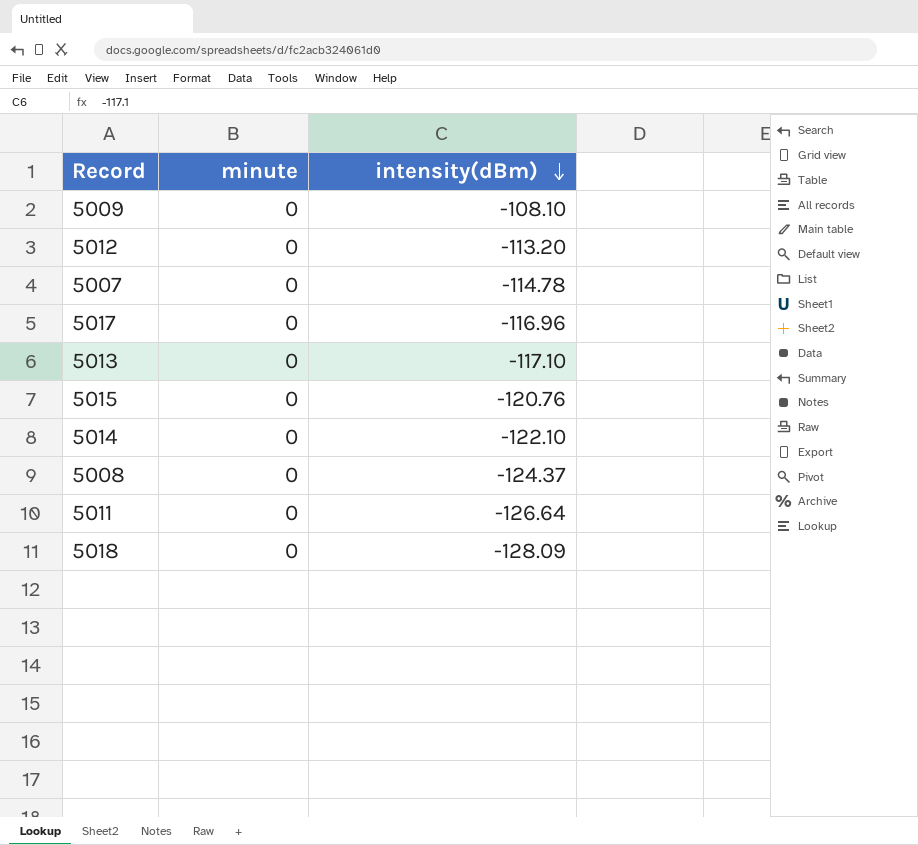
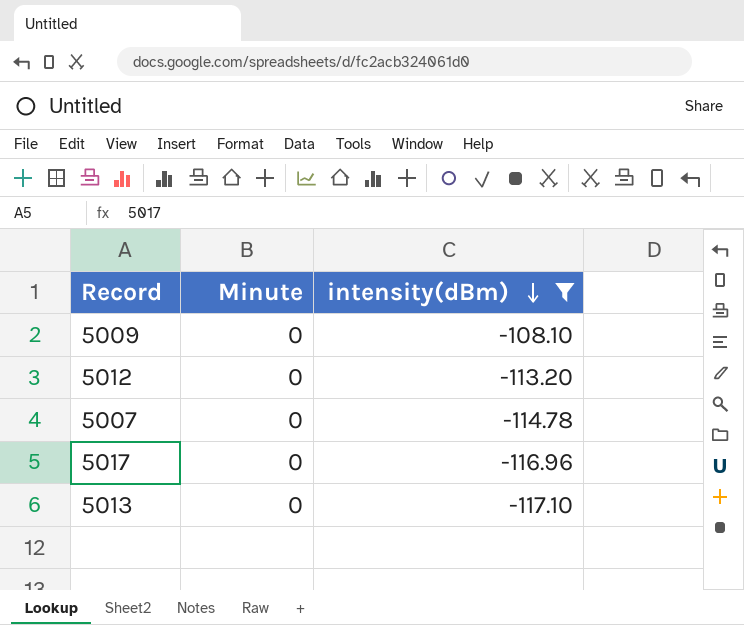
filter: none -> intensity(dBm) >= -117.10
column name: minute -> Minute

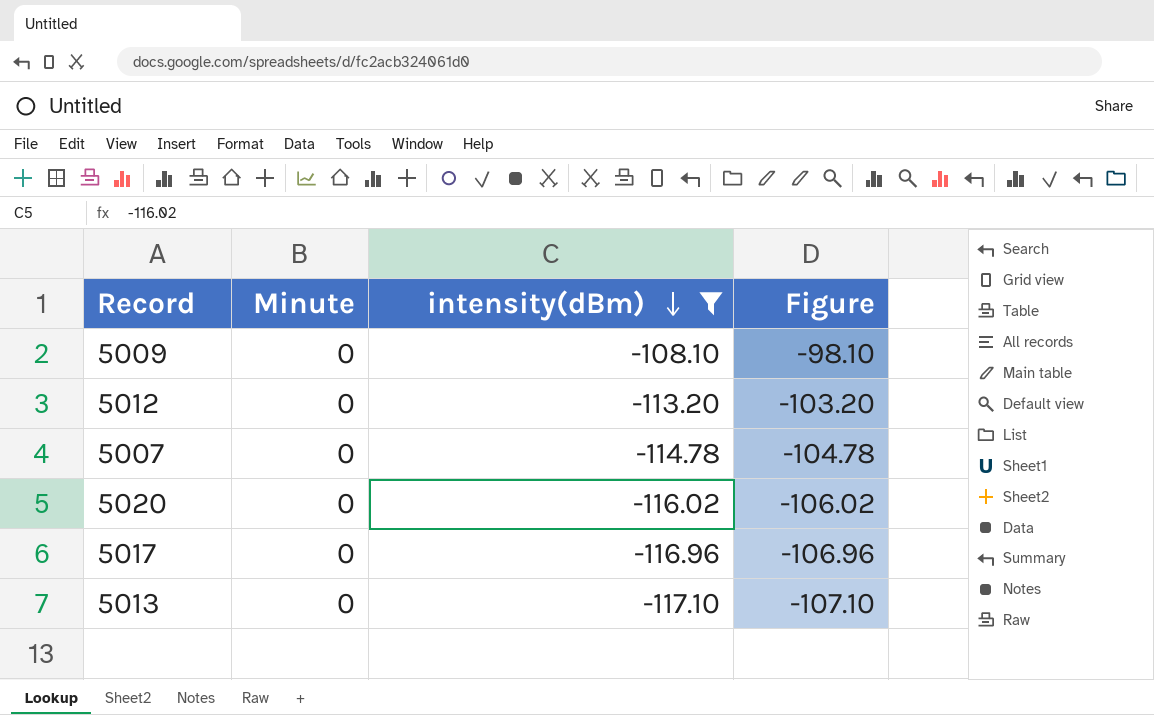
column Figure | formula: none -> [intensity(dBm)] + 10
row 5020: none -> 0 | -116.02 | -106.02

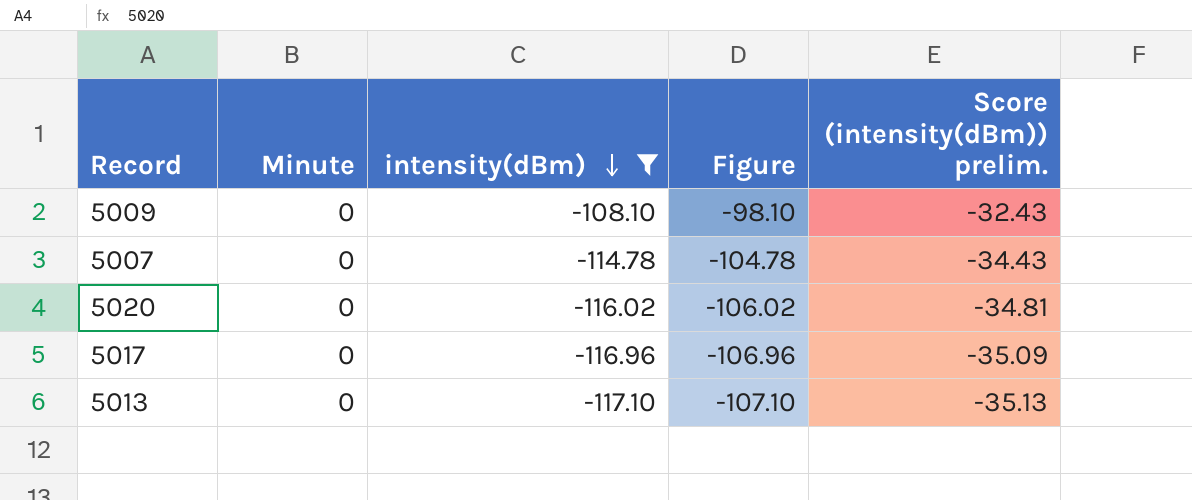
column Score (intensity(dBm)) prelim. | formula: none -> [intensity(dBm)] * 0.3
row 5012: 0 | -113.20 | -103.20 -> none

